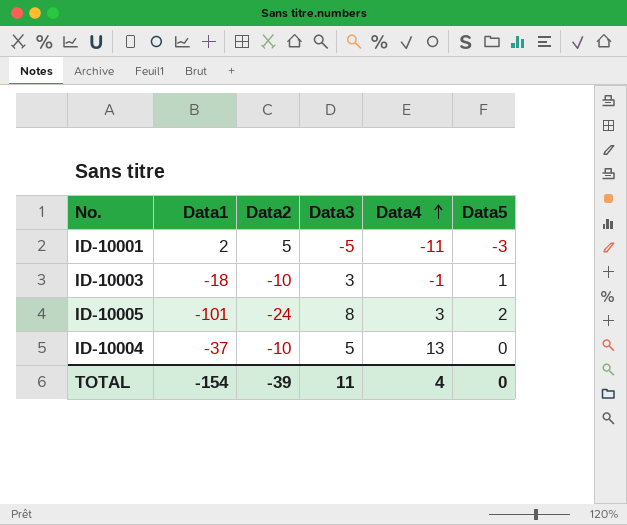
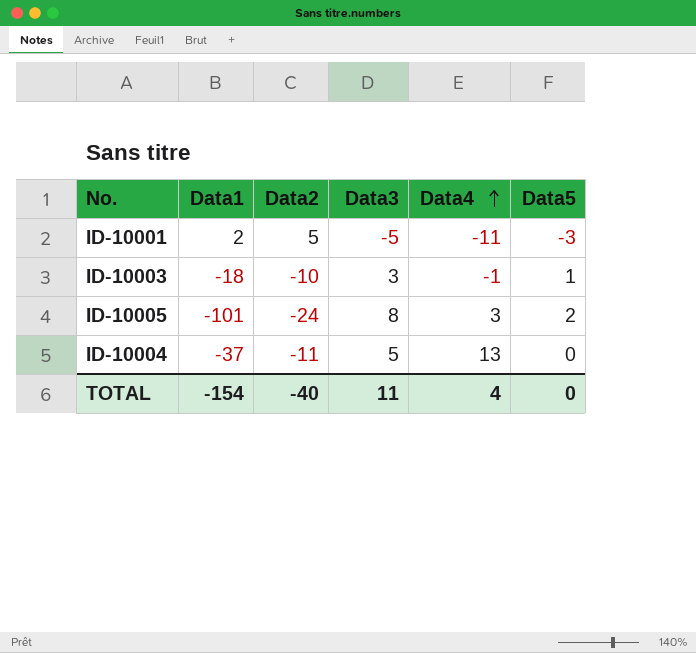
ID-10004 | Data2: -10 -> -11
TOTAL | Data2: -39 -> -40

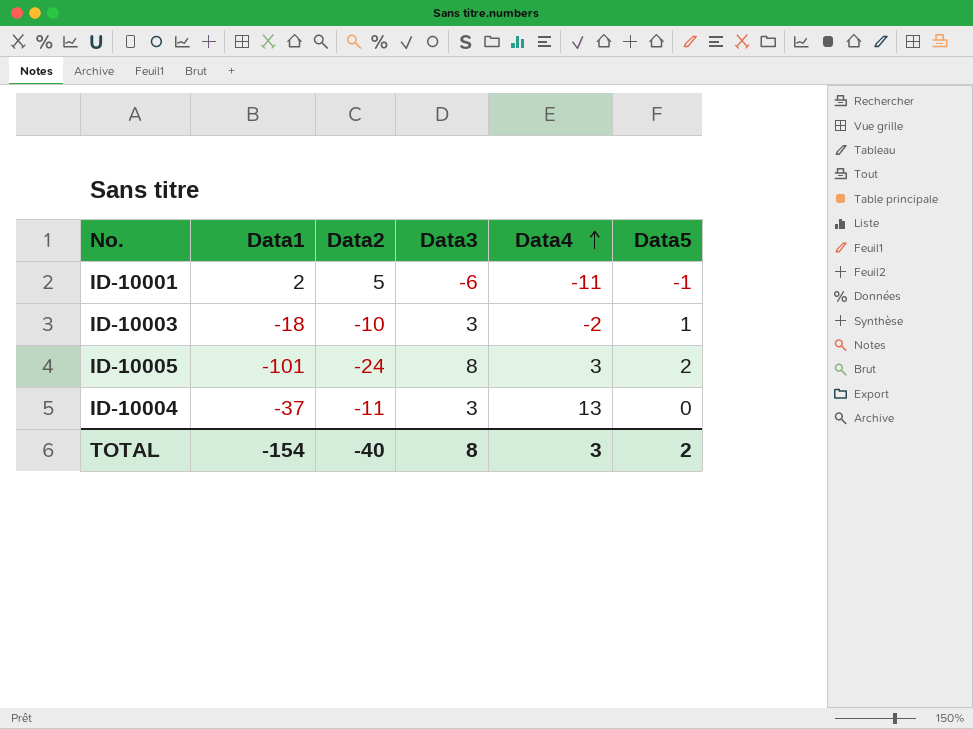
ID-10001 | Data3: -5 -> -6
ID-10001 | Data5: -3 -> -1
ID-10003 | Data4: -1 -> -2
ID-10004 | Data3: 5 -> 3
TOTAL | Data3: 11 -> 8
TOTAL | Data4: 4 -> 3
TOTAL | Data5: 0 -> 2

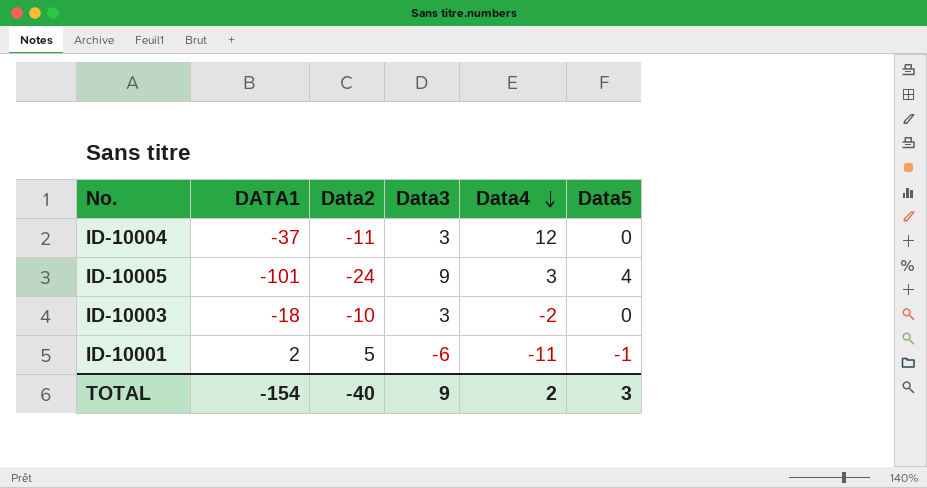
row order: Data4 ascending -> Data4 descending
column name: Data1 -> DATA1
ID-10004 | Data4: 13 -> 12
ID-10005 | Data3: 8 -> 9
ID-10005 | Data5: 2 -> 4
ID-10003 | Data5: 1 -> 0
TOTAL | Data3: 8 -> 9
TOTAL | Data4: 3 -> 2
TOTAL | Data5: 2 -> 3

